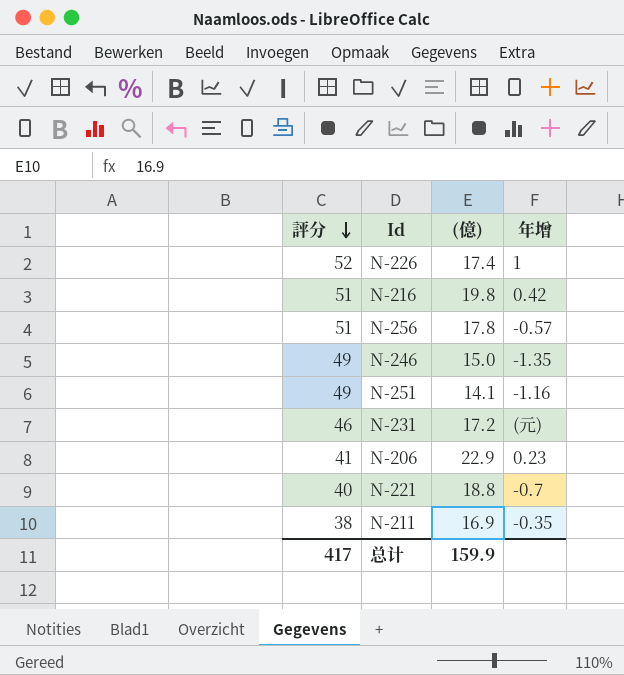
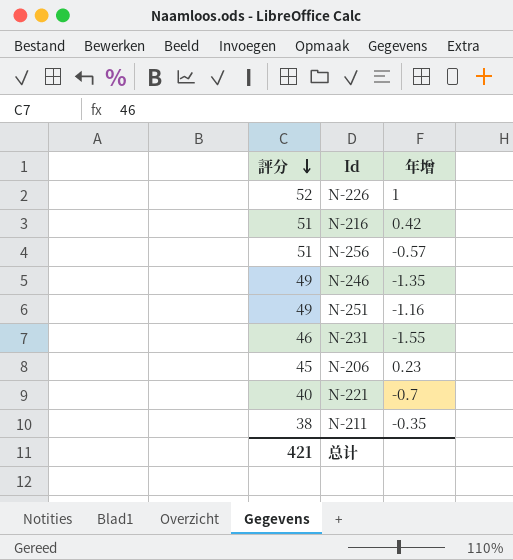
column (億) | position: 3 -> none
N-231 | 年增: (元) -> -1.55
N-206 | 評分: 41 -> 45
总计 | 評分: 417 -> 421

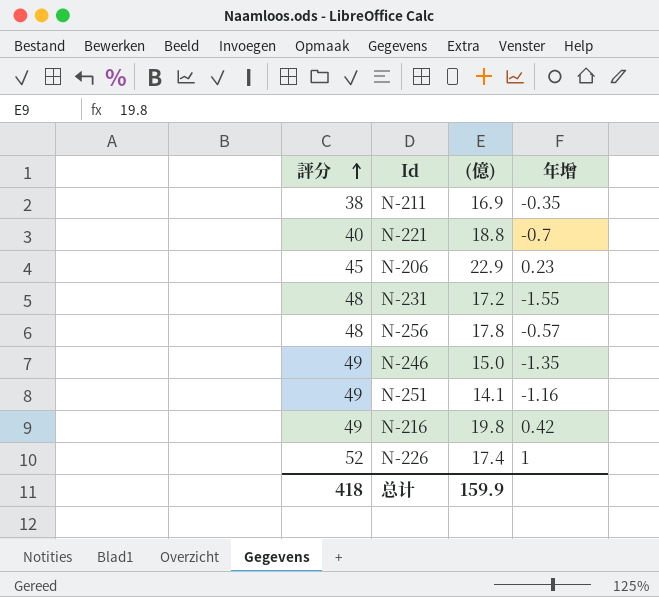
row order: 評分 descending -> 評分 ascending
column (億) | position: none -> 3
N-231 | 評分: 46 -> 48
N-256 | 評分: 51 -> 48
N-216 | 評分: 51 -> 49
总计 | 評分: 421 -> 418

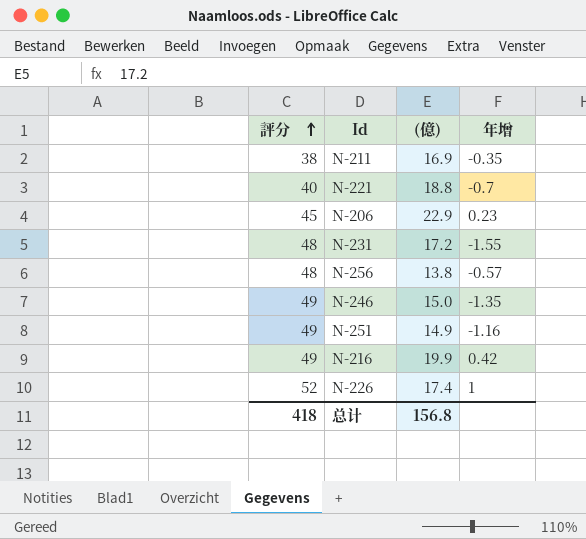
N-256 | (億): 17.8 -> 13.8
N-251 | (億): 14.1 -> 14.9
N-216 | (億): 19.8 -> 19.9
总计 | (億): 159.9 -> 156.8

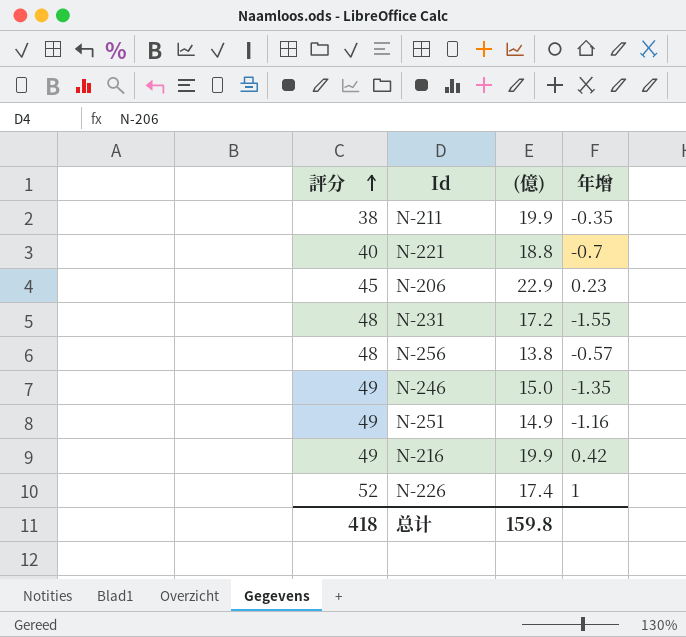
N-211 | (億): 16.9 -> 19.9
总计 | (億): 156.8 -> 159.8

